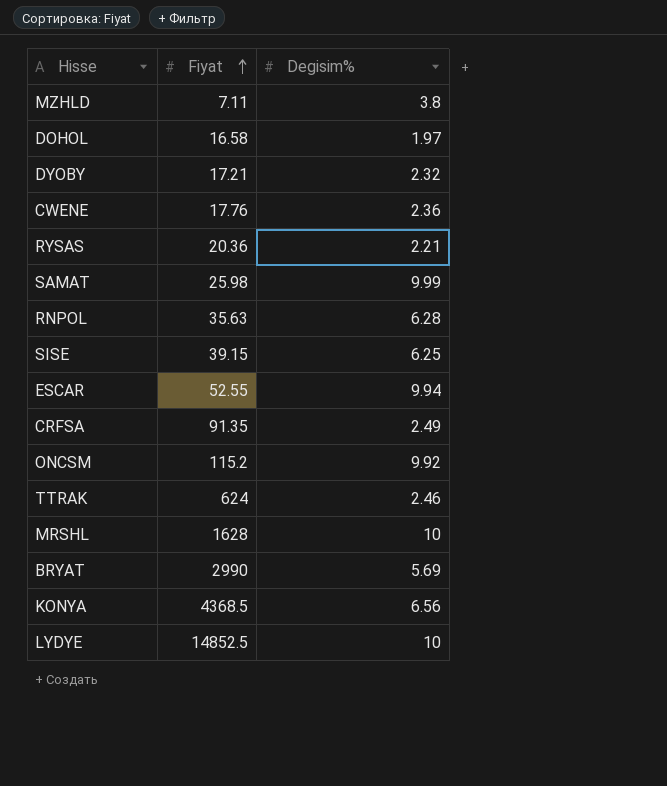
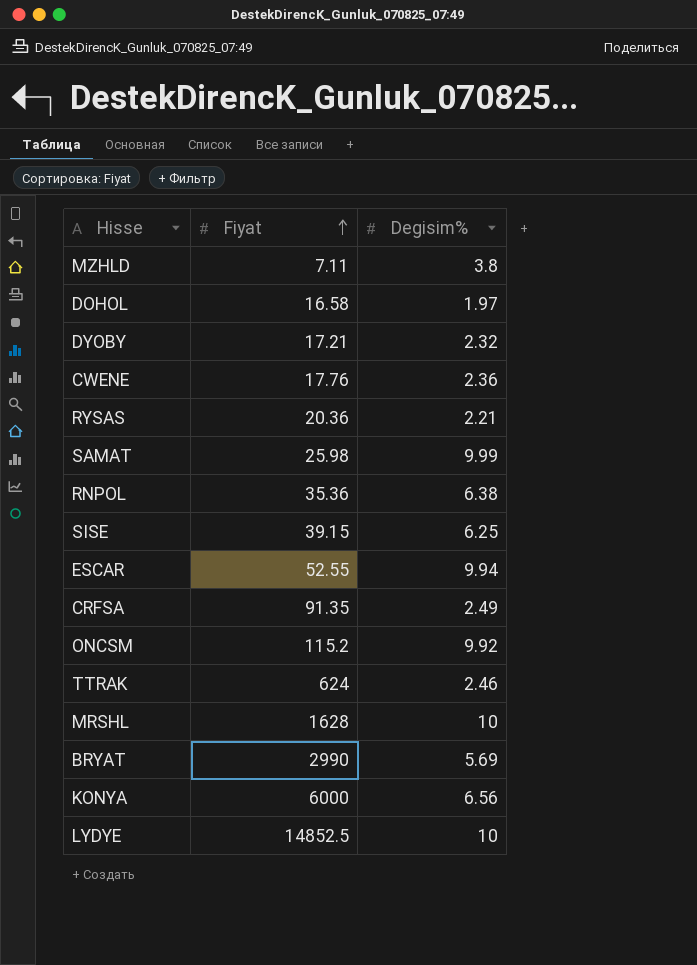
RNPOL | Fiyat: 35.63 -> 35.36
RNPOL | Degisim%: 6.28 -> 6.38
KONYA | Fiyat: 4368.5 -> 6000

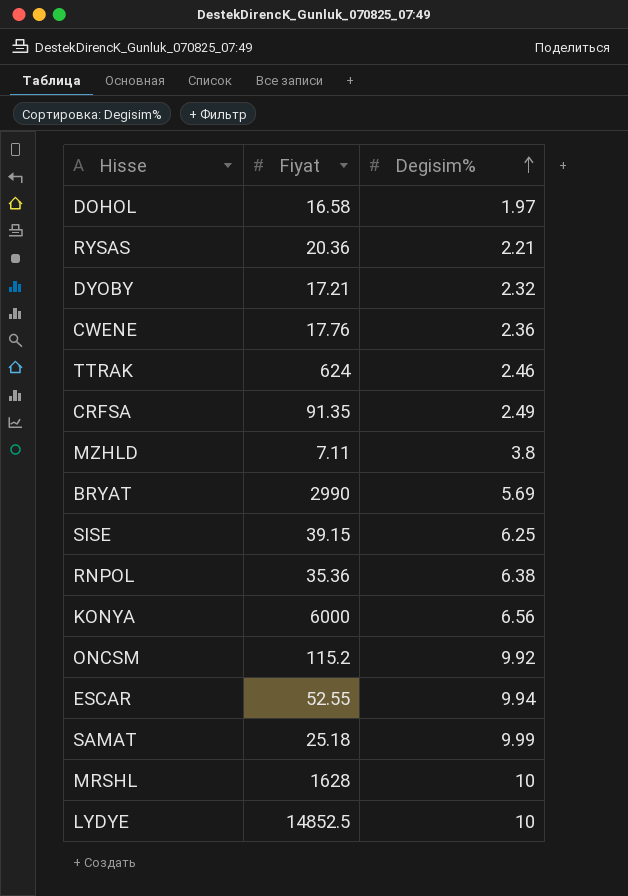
row order: Fiyat ascending -> Degisim% ascending
SAMAT | Fiyat: 25.98 -> 25.18

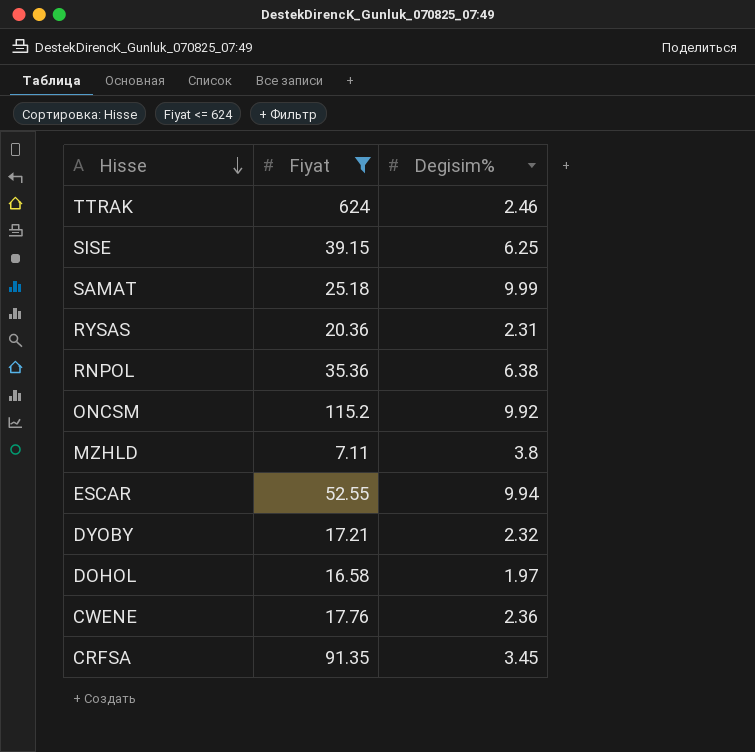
filter: none -> Fiyat <= 624
row order: Degisim% ascending -> Hisse descending
RYSAS | Degisim%: 2.21 -> 2.31
CRFSA | Degisim%: 2.49 -> 3.45

